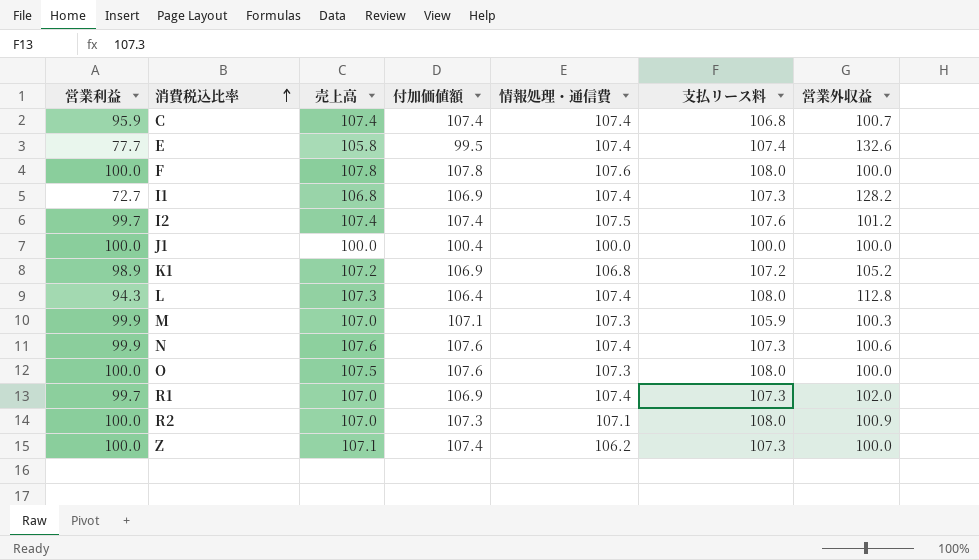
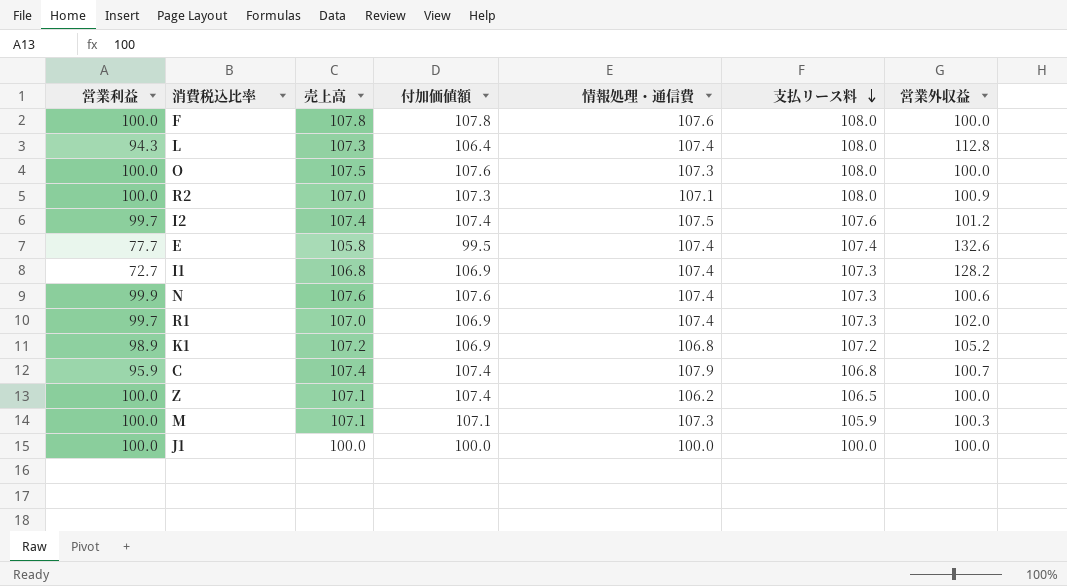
row order: 消費税込比率 ascending -> 支払リース料 descending
C | 情報処理・通信費: 107.4 -> 107.9
Z | 支払リース料: 107.3 -> 106.5
M | 営業利益: 99.9 -> 100.0
M | 売上高: 107.0 -> 107.1
J1 | 付加価値額: 100.4 -> 100.0

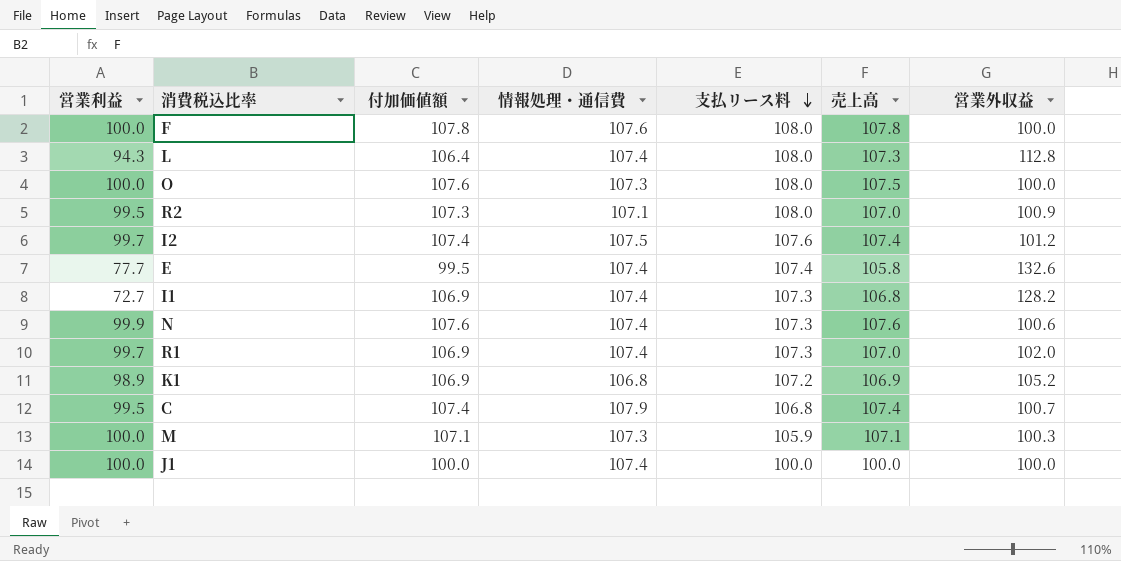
column 売上高 | position: 3 -> 6
row Z: 100.0 | 107.1 | 107.4 | 106.2 | 106.5 | 100.0 -> none
R2 | 営業利益: 100.0 -> 99.5
K1 | 売上高: 107.2 -> 106.9
C | 営業利益: 95.9 -> 99.5
J1 | 情報処理・通信費: 100.0 -> 107.4

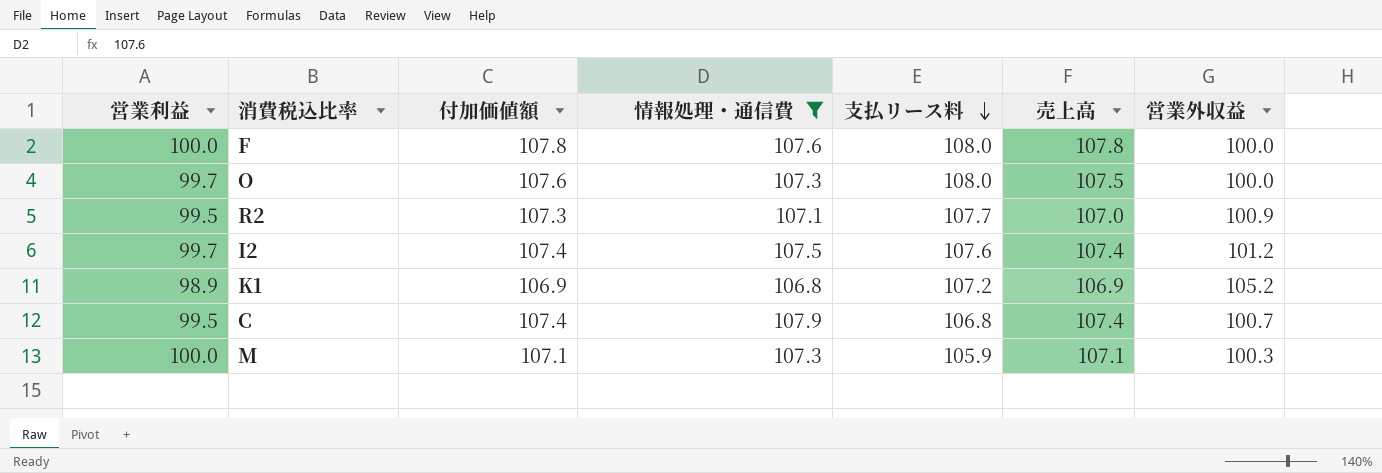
filter: none -> 情報処理・通信費 != 107.4
O | 営業利益: 100.0 -> 99.7
R2 | 支払リース料: 108.0 -> 107.7

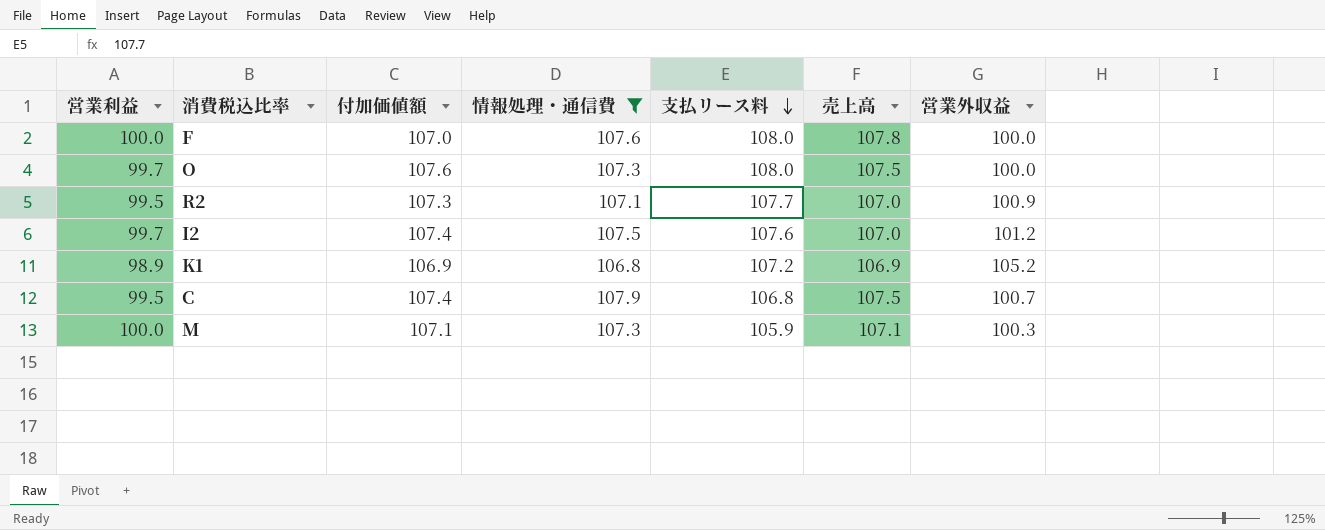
F | 付加価値額: 107.8 -> 107.0
I2 | 売上高: 107.4 -> 107.0
C | 売上高: 107.4 -> 107.5

